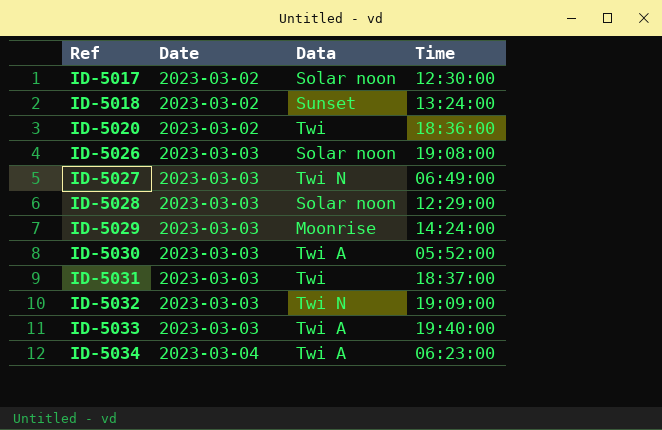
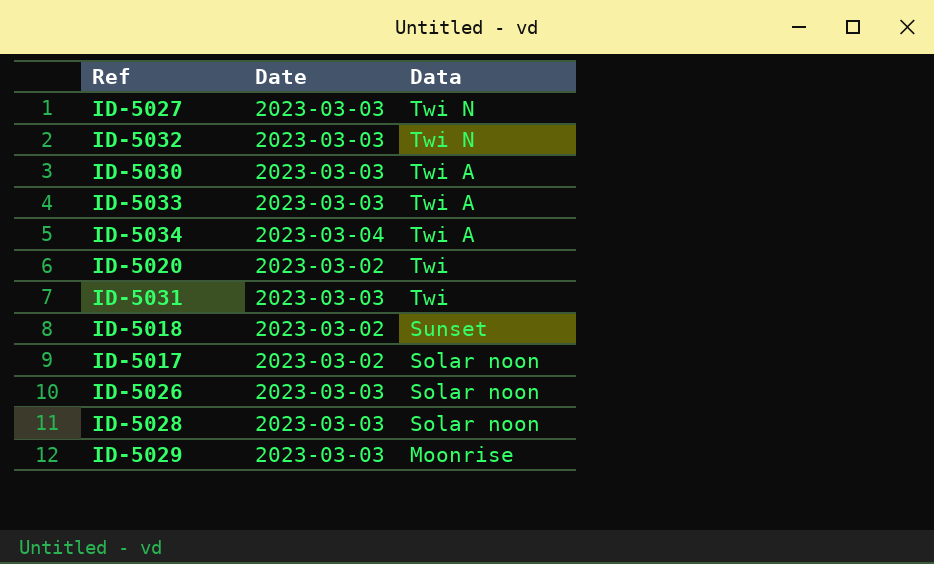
row order: Ref ascending -> Data descending
column Time | position: 4 -> none

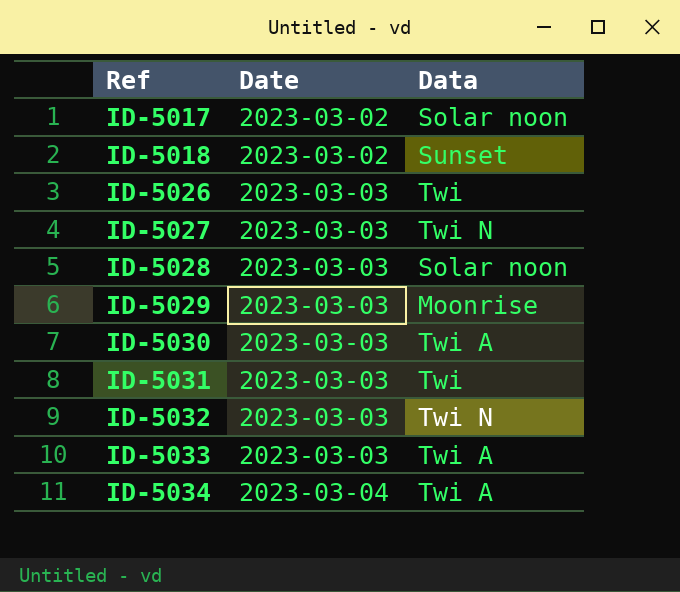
row order: Data descending -> Ref ascending
row ID-5020: 2023-03-02 | Twi -> none
ID-5026 | Data: Solar noon -> Twi

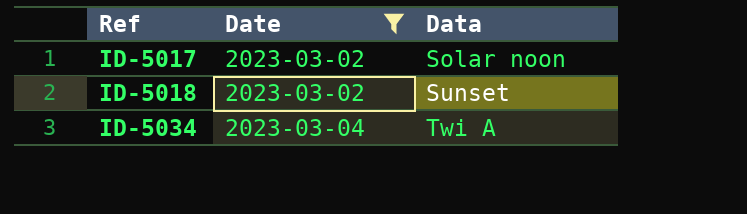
filter: none -> Date != 2023-03-03

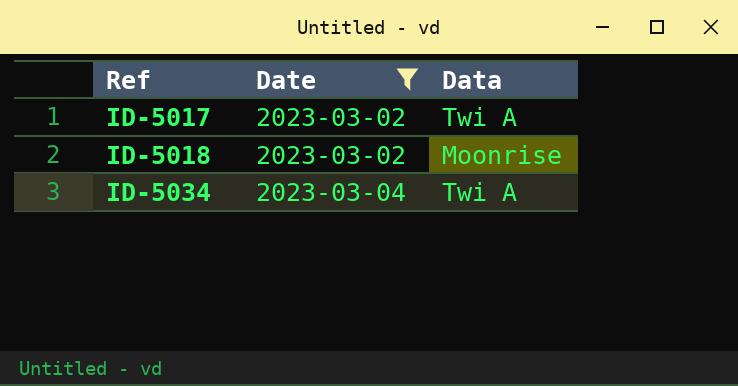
ID-5017 | Data: Solar noon -> Twi A
ID-5018 | Data: Sunset -> Moonrise

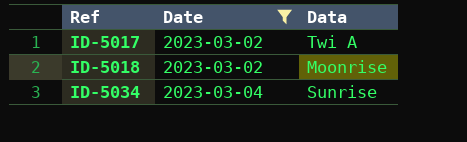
ID-5034 | Data: Twi A -> Sunrise

